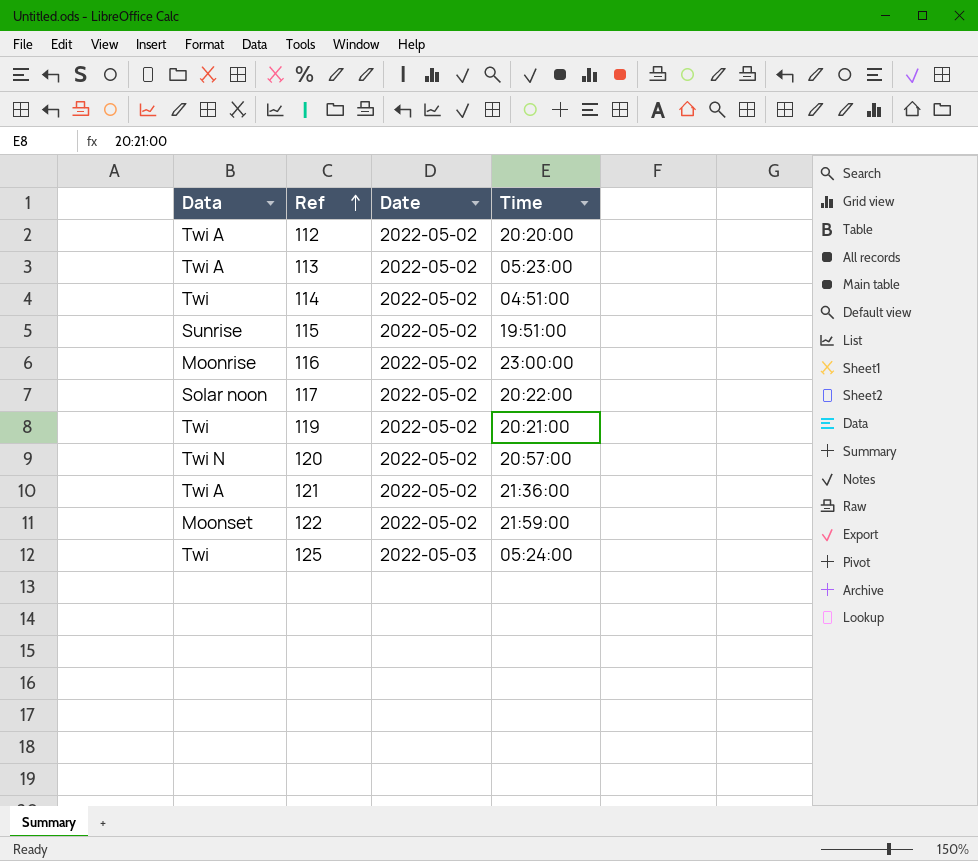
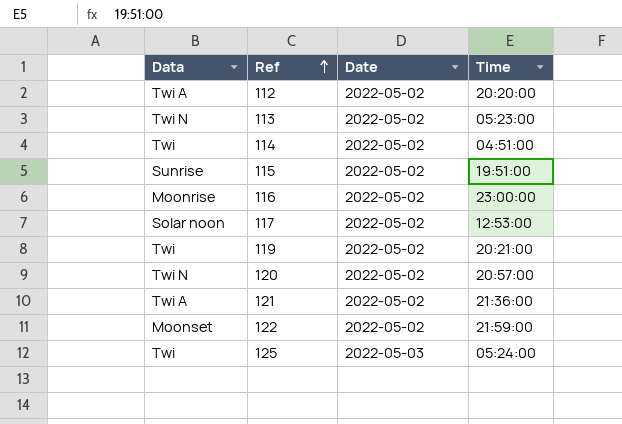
113 | Data: Twi A -> Twi N
117 | Time: 20:22:00 -> 12:53:00

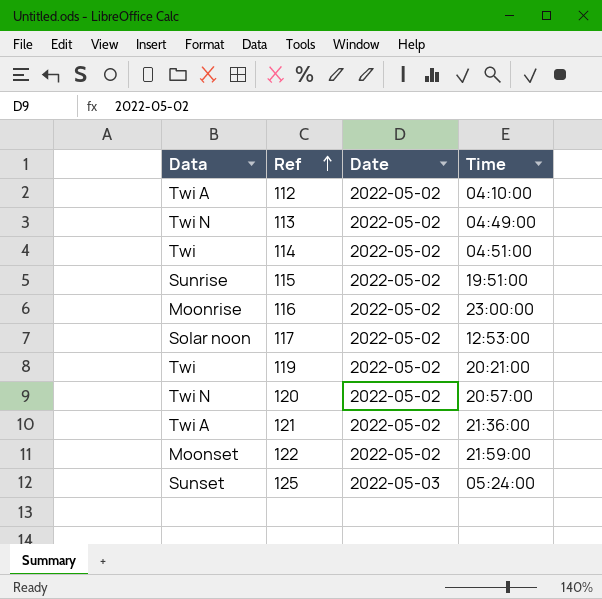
112 | Time: 20:20:00 -> 04:10:00
113 | Time: 05:23:00 -> 04:49:00
125 | Data: Twi -> Sunset

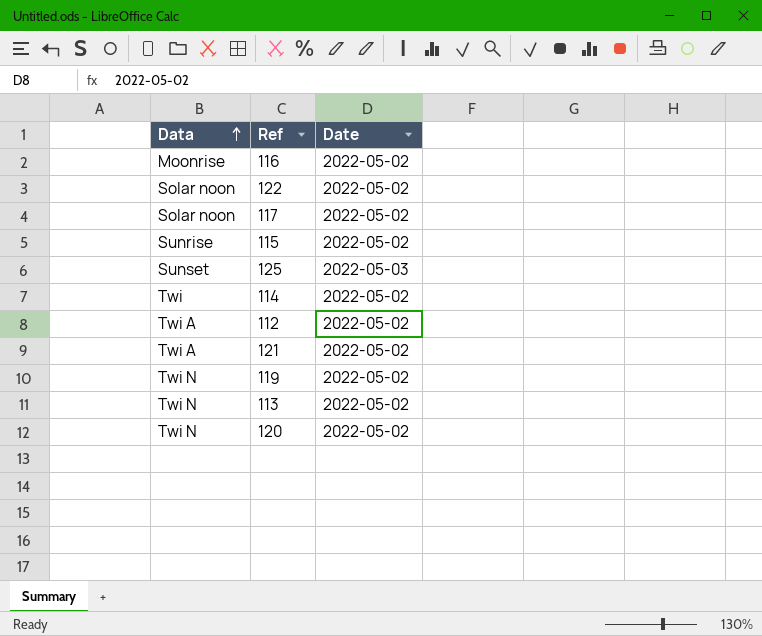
row order: Ref ascending -> Data ascending
column Time | position: 4 -> none
122 | Data: Moonset -> Solar noon
119 | Data: Twi -> Twi N

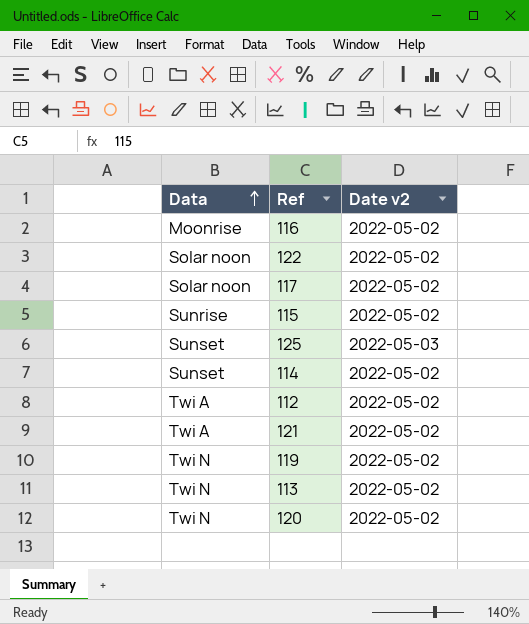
column name: Date -> Date v2
114 | Data: Twi -> Sunset

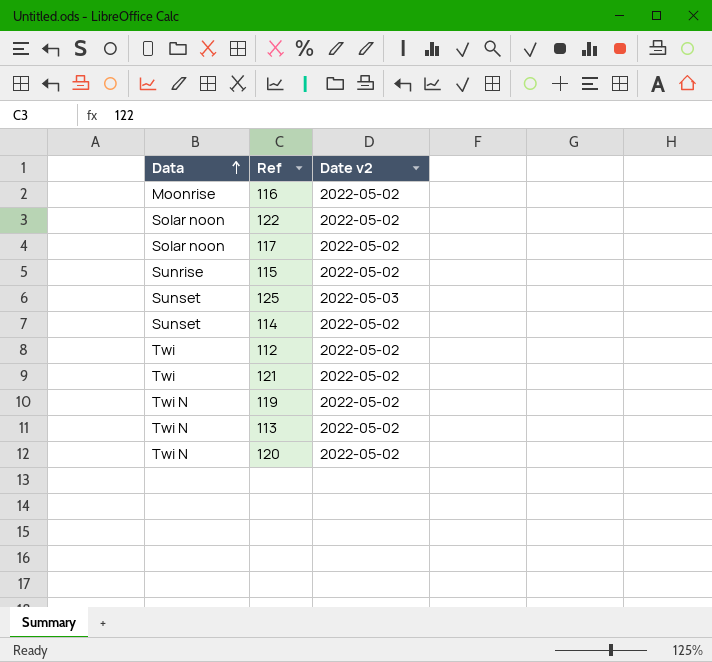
112 | Data: Twi A -> Twi
121 | Data: Twi A -> Twi

